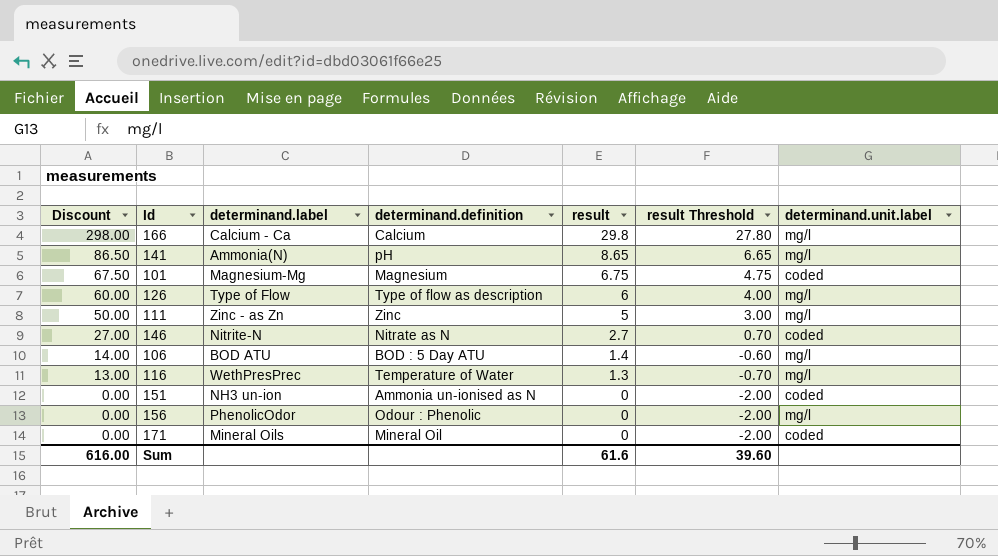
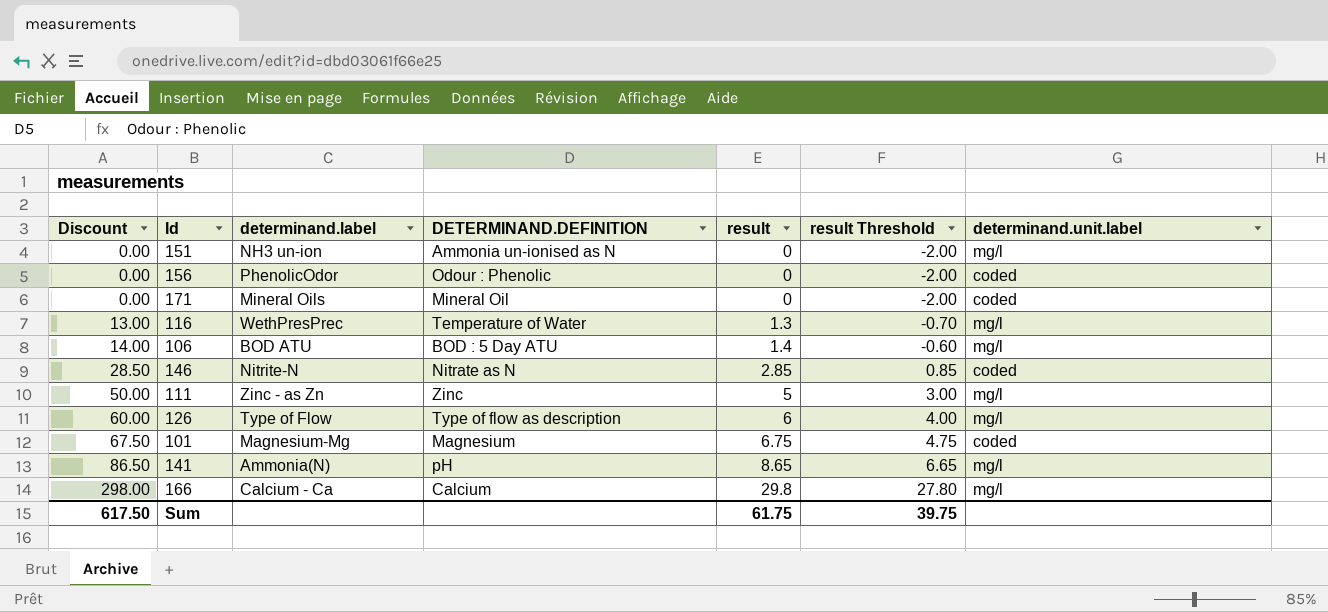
row order: Discount descending -> Discount ascending
column name: determinand.definition -> DETERMINAND.DEFINITION
151 | determinand.unit.label: coded -> mg/l
156 | determinand.unit.label: mg/l -> coded
146 | Discount: 27.00 -> 28.50
146 | result: 2.7 -> 2.85
146 | result Threshold: 0.70 -> 0.85
Sum | Discount: 616.00 -> 617.50
Sum | result: 61.6 -> 61.75
Sum | result Threshold: 39.60 -> 39.75

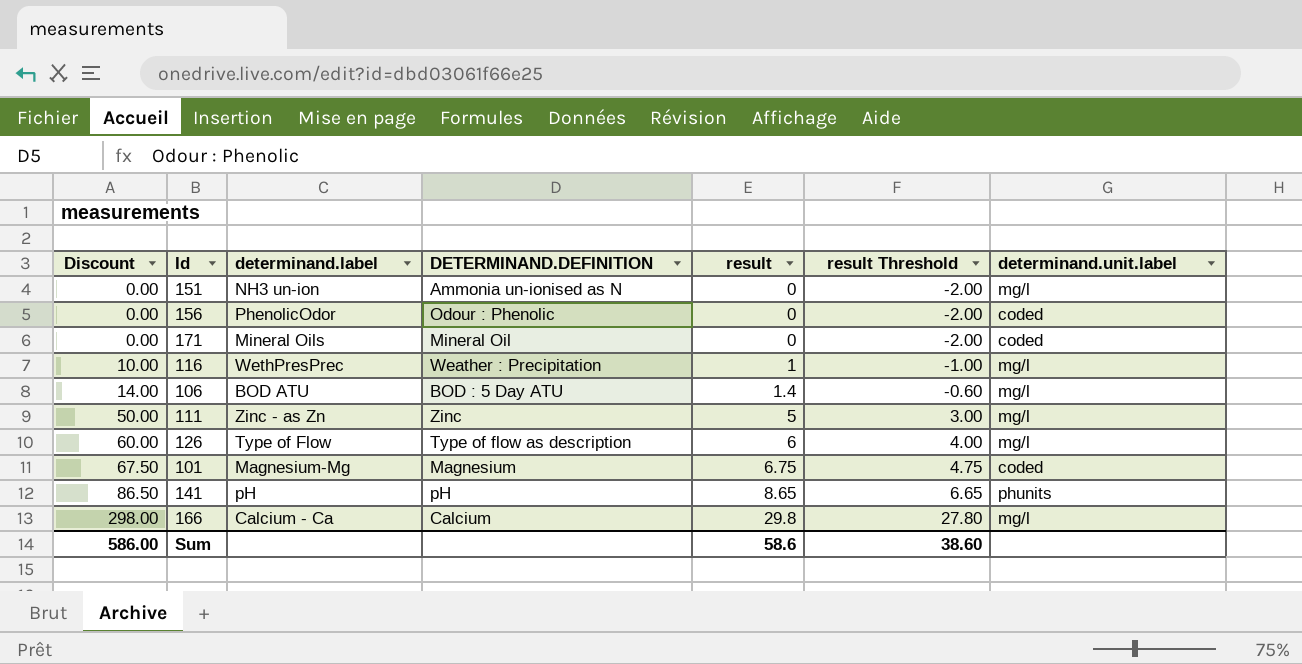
row 146: 28.50 | Nitrite-N | Nitrate as N | 2.85 | 0.85 | coded -> none
116 | Discount: 13.00 -> 10.00
116 | DETERMINAND.DEFINITION: Temperature of Water -> Weather : Precipitation
116 | result: 1.3 -> 1
116 | result Threshold: -0.70 -> -1.00
141 | determinand.label: Ammonia(N) -> pH
141 | determinand.unit.label: mg/l -> phunits
Sum | Discount: 617.50 -> 586.00
Sum | result: 61.75 -> 58.6
Sum | result Threshold: 39.75 -> 38.60

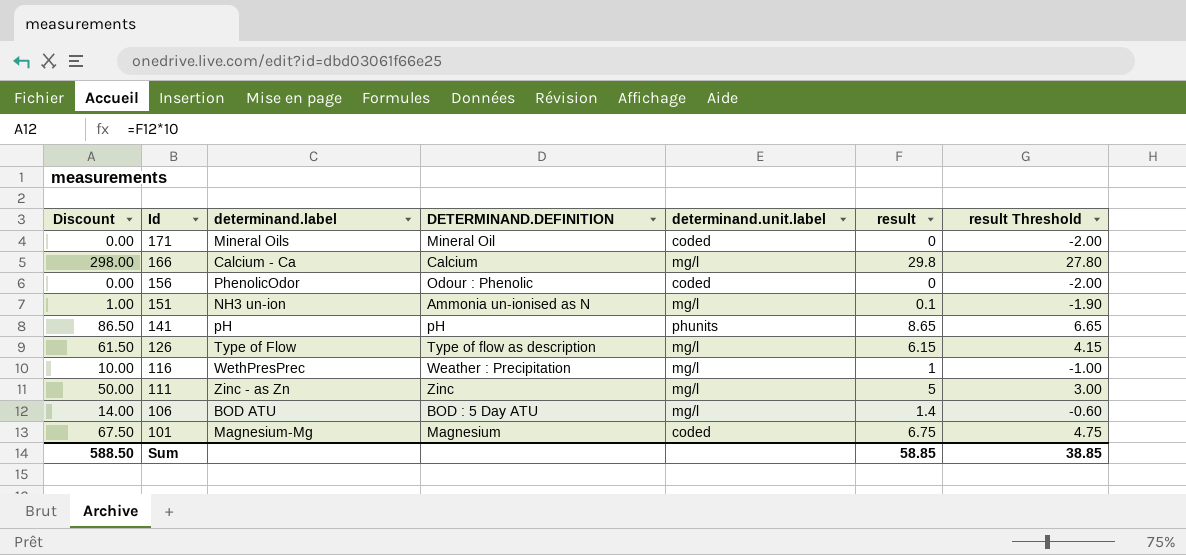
row order: Discount ascending -> Id descending
column determinand.unit.label | position: 7 -> 5
151 | Discount: 0.00 -> 1.00
151 | result: 0 -> 0.1
151 | result Threshold: -2.00 -> -1.90
126 | Discount: 60.00 -> 61.50
126 | result: 6 -> 6.15
126 | result Threshold: 4.00 -> 4.15
Sum | Discount: 586.00 -> 588.50
Sum | result: 58.6 -> 58.85
Sum | result Threshold: 38.60 -> 38.85

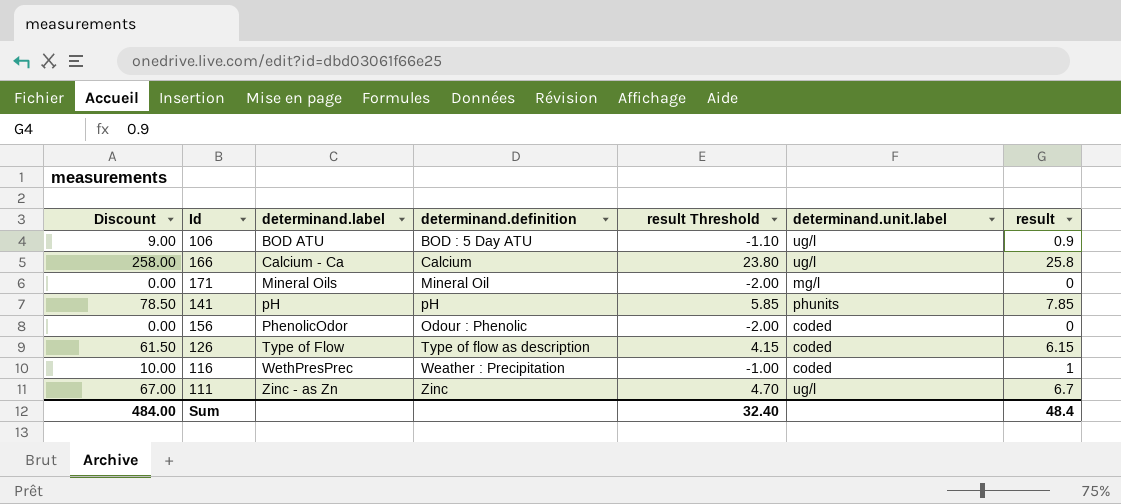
row order: Id descending -> determinand.label ascending
column name: DETERMINAND.DEFINITION -> determinand.definition
column result Threshold | position: 7 -> 5
row 151: 1.00 | NH3 un-ion | Ammonia un-ionised as N | mg/l | 0.1 | -1.90 -> none
row 101: 67.50 | Magnesium-Mg | Magnesium | coded | 6.75 | 4.75 -> none
106 | Discount: 14.00 -> 9.00
106 | result Threshold: -0.60 -> -1.10
106 | determinand.unit.label: mg/l -> ug/l
106 | result: 1.4 -> 0.9
166 | Discount: 298.00 -> 258.00
166 | result Threshold: 27.80 -> 23.80
166 | determinand.unit.label: mg/l -> ug/l
166 | result: 29.8 -> 25.8
171 | determinand.unit.label: coded -> mg/l
141 | Discount: 86.50 -> 78.50
141 | result Threshold: 6.65 -> 5.85
141 | result: 8.65 -> 7.85
126 | determinand.unit.label: mg/l -> coded
116 | determinand.unit.label: mg/l -> coded
111 | Discount: 50.00 -> 67.00
111 | result Threshold: 3.00 -> 4.70
111 | determinand.unit.label: mg/l -> ug/l
111 | result: 5 -> 6.7
Sum | Discount: 588.50 -> 484.00
Sum | result Threshold: 38.85 -> 32.40
Sum | result: 58.85 -> 48.4

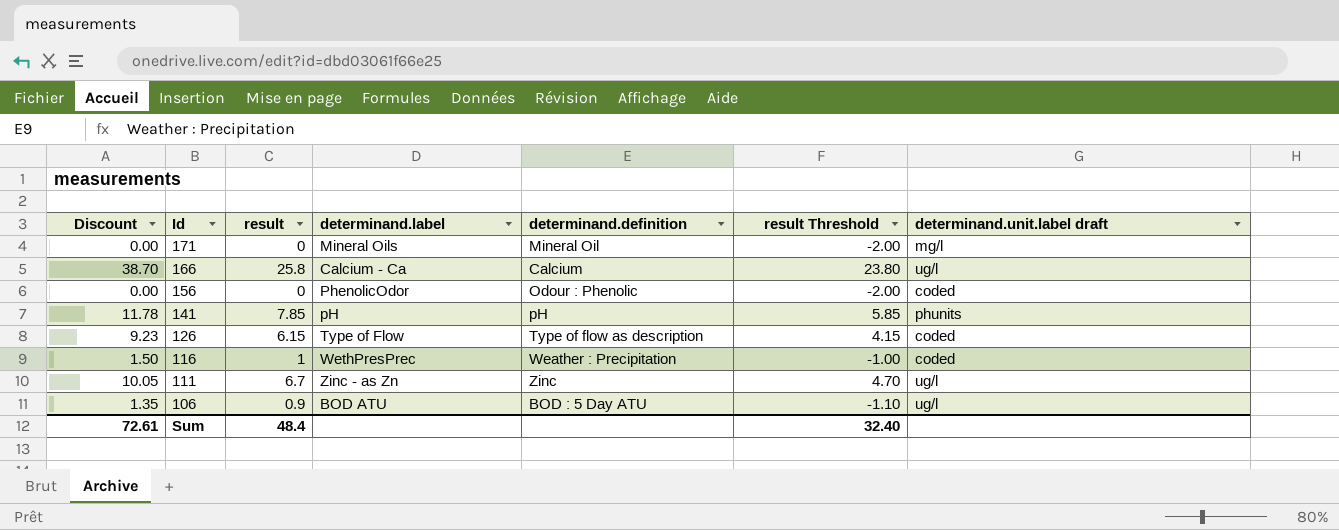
row order: determinand.label ascending -> Id descending
column Discount | formula: [result] * 10 -> [result] * 1.5
column result | position: 7 -> 3
column name: determinand.unit.label -> determinand.unit.label draft
Sum | Discount: 484.00 -> 72.61

